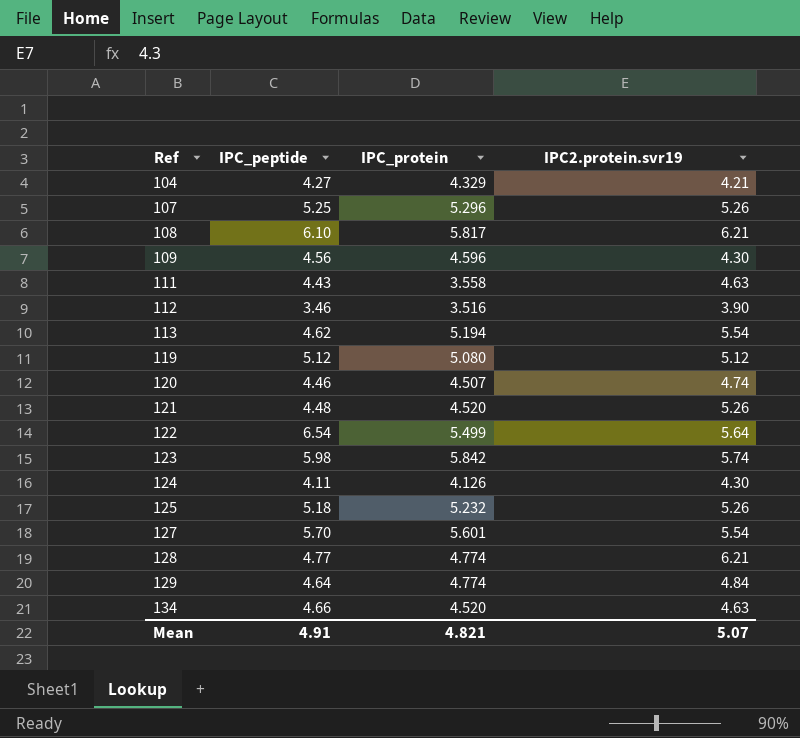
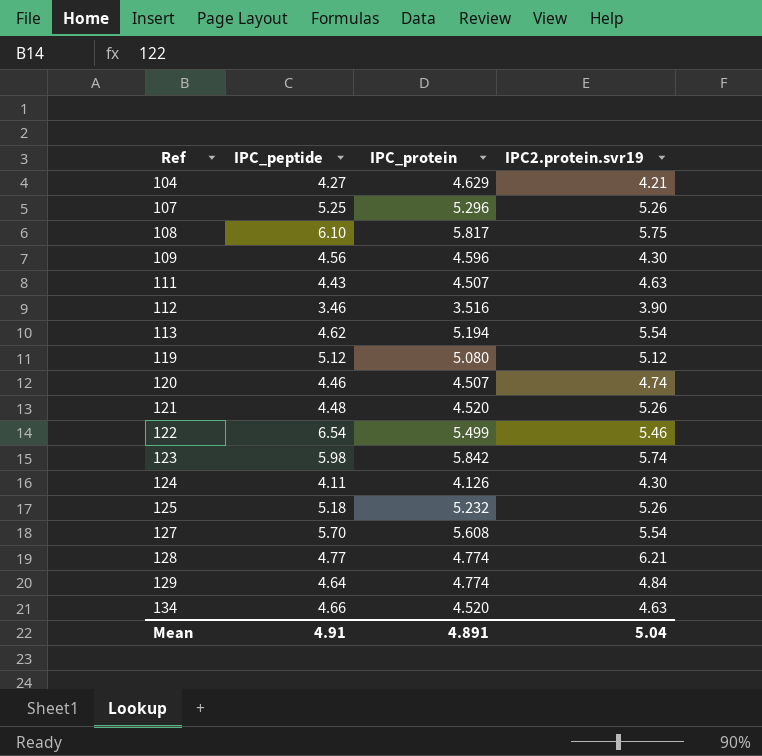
104 | IPC_protein: 4.329 -> 4.629
108 | IPC2.protein.svr19: 6.21 -> 5.75
111 | IPC_protein: 3.558 -> 4.507
122 | IPC2.protein.svr19: 5.64 -> 5.46
127 | IPC_protein: 5.601 -> 5.608
Mean | IPC_protein: 4.821 -> 4.891
Mean | IPC2.protein.svr19: 5.07 -> 5.04

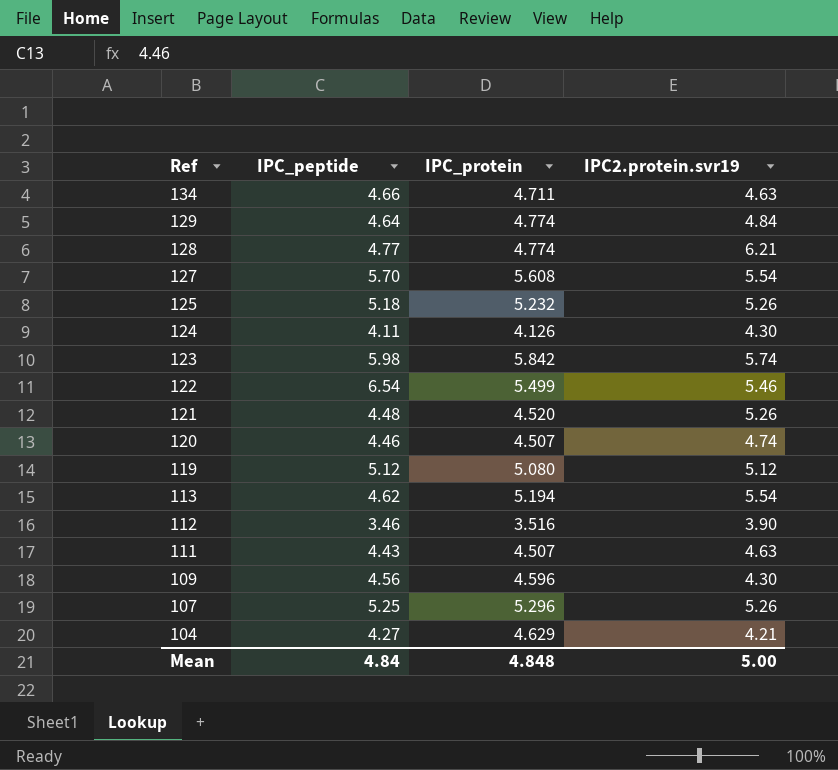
row order: Ref ascending -> Ref descending
row 108: 6.10 | 5.817 | 5.75 -> none
134 | IPC_protein: 4.520 -> 4.711
Mean | IPC_peptide: 4.91 -> 4.84
Mean | IPC_protein: 4.891 -> 4.848
Mean | IPC2.protein.svr19: 5.04 -> 5.00

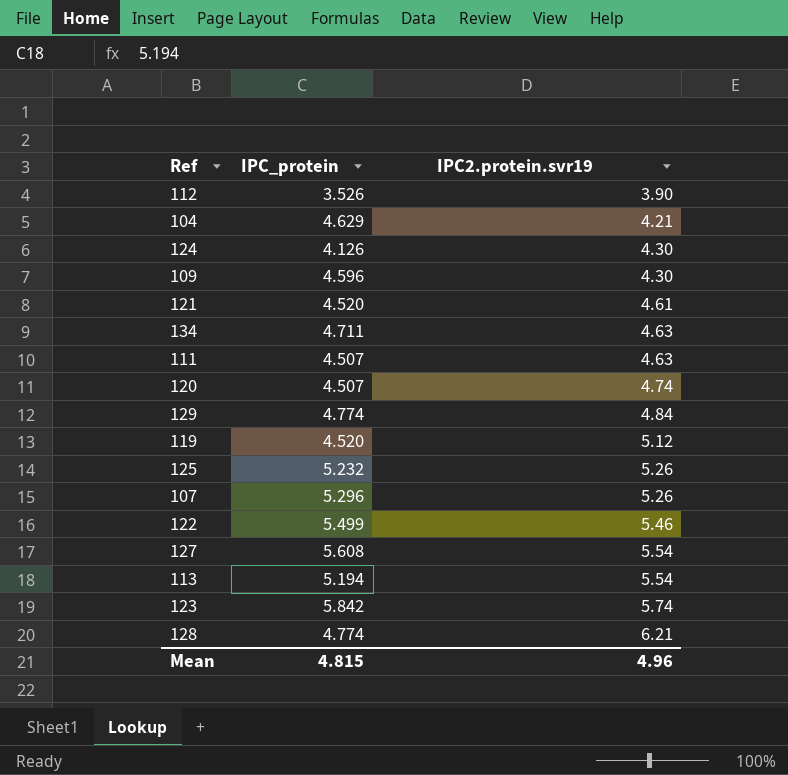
row order: Ref descending -> IPC2.protein.svr19 ascending
column IPC_peptide | position: 2 -> none
112 | IPC_protein: 3.516 -> 3.526
121 | IPC2.protein.svr19: 5.26 -> 4.61
119 | IPC_protein: 5.080 -> 4.520
Mean | IPC_protein: 4.848 -> 4.815
Mean | IPC2.protein.svr19: 5.00 -> 4.96

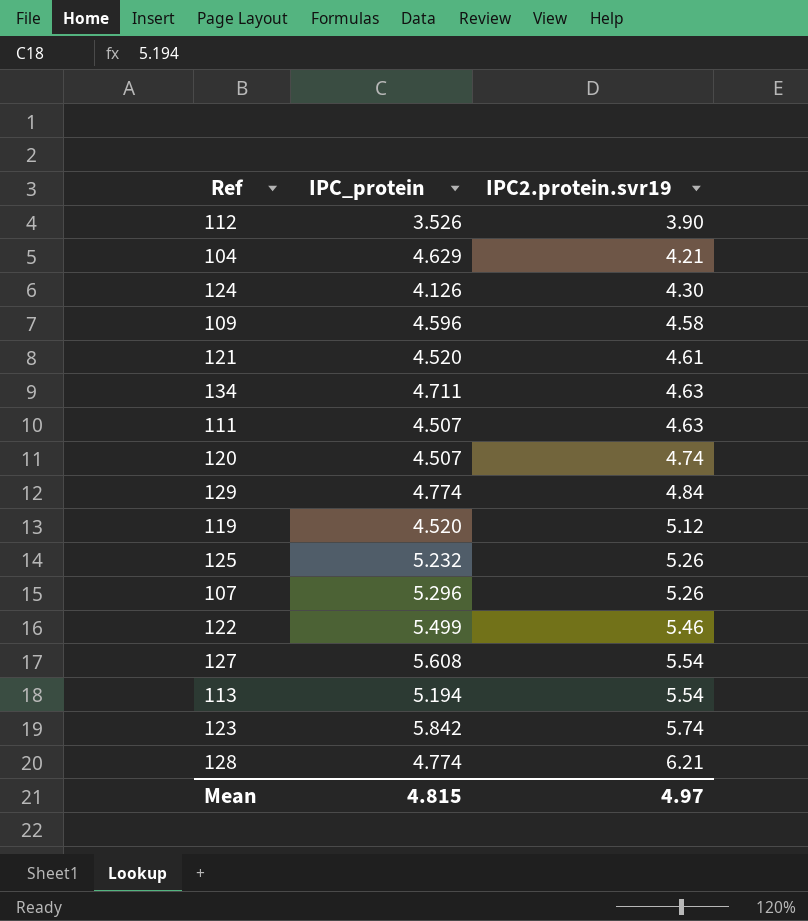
109 | IPC2.protein.svr19: 4.30 -> 4.58
Mean | IPC2.protein.svr19: 4.96 -> 4.97

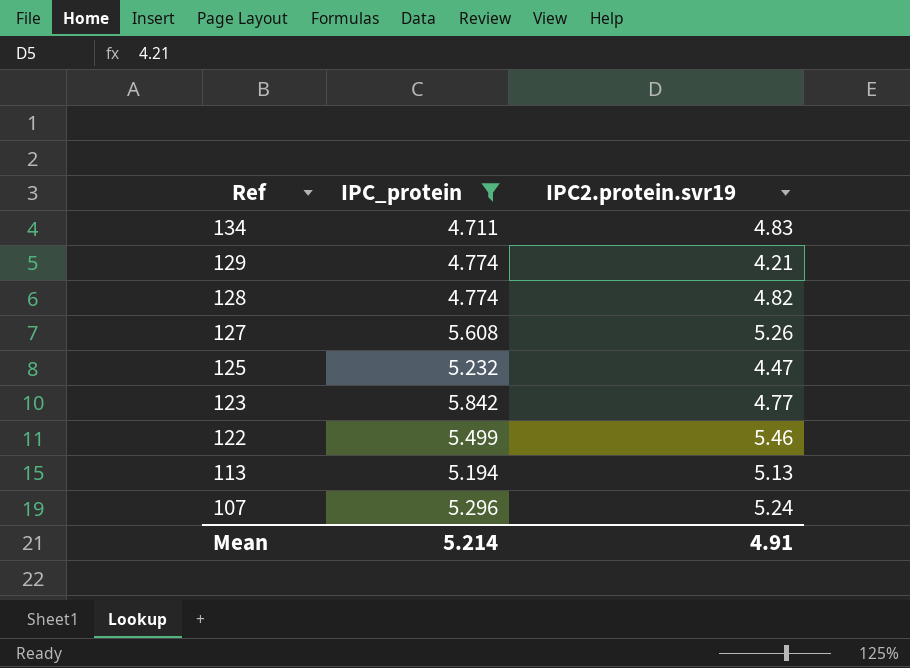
filter: none -> IPC_protein >= 4.711
row order: IPC2.protein.svr19 ascending -> Ref descending
134 | IPC2.protein.svr19: 4.63 -> 4.83
129 | IPC2.protein.svr19: 4.84 -> 4.21
128 | IPC2.protein.svr19: 6.21 -> 4.82
127 | IPC2.protein.svr19: 5.54 -> 5.26
125 | IPC2.protein.svr19: 5.26 -> 4.47
123 | IPC2.protein.svr19: 5.74 -> 4.77
113 | IPC2.protein.svr19: 5.54 -> 5.13
107 | IPC2.protein.svr19: 5.26 -> 5.24
Mean | IPC_protein: 4.815 -> 5.214
Mean | IPC2.protein.svr19: 4.97 -> 4.91

